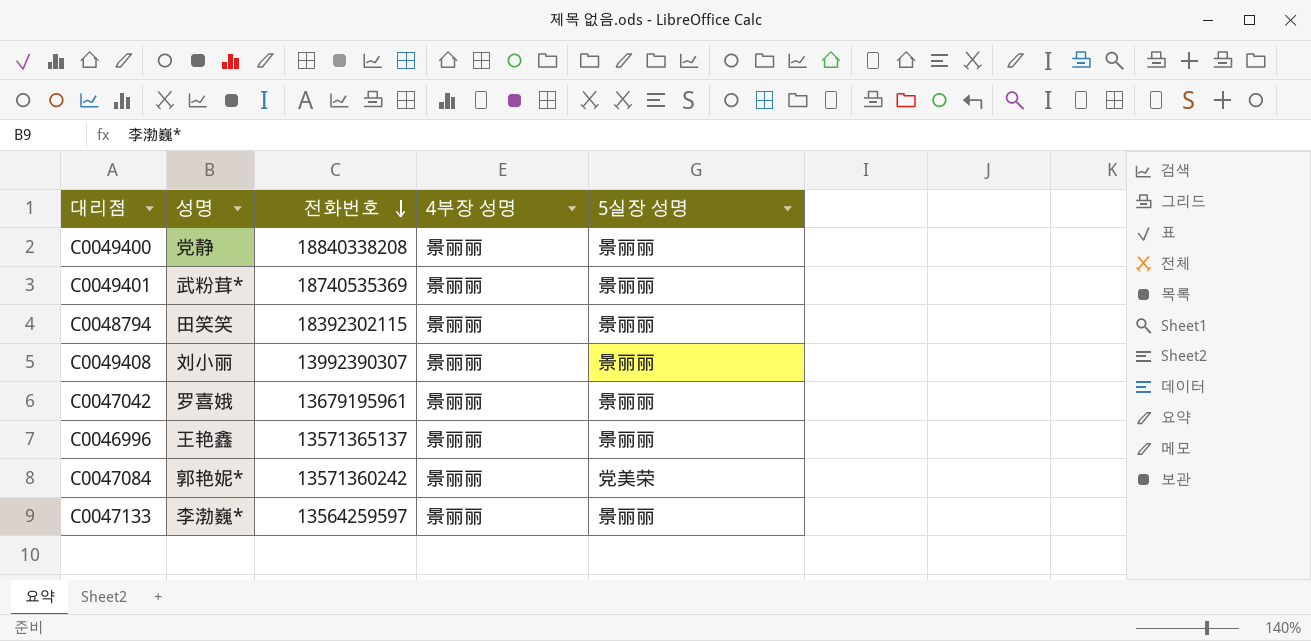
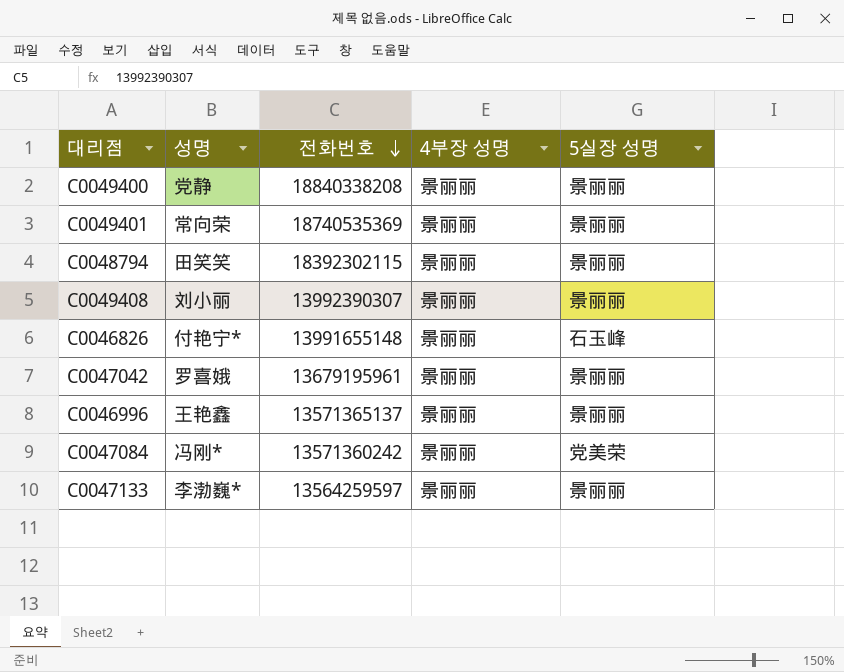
C0049401 | 성명: 武粉茸* -> 常向荣
row C0046826: none -> 付艳宁* | 13991655148 | 景丽丽 | 石玉峰
C0047084 | 성명: 郭艳妮* -> 冯刚*

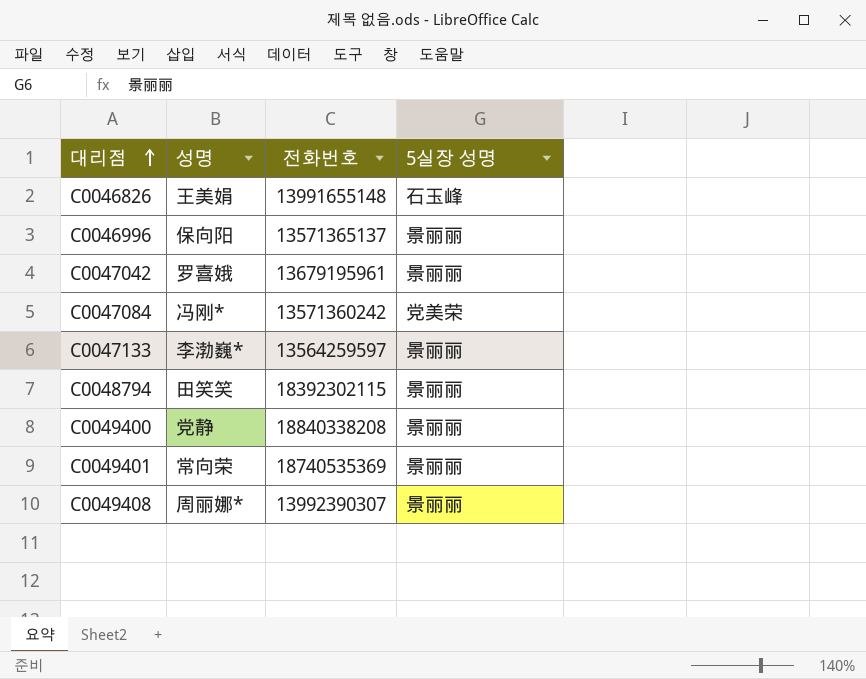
row order: 전화번호 descending -> 대리점 ascending
column 4부장 성명 | position: 4 -> none
C0046826 | 성명: 付艳宁* -> 王美娟
C0046996 | 성명: 王艳鑫 -> 保向阳
C0049408 | 성명: 刘小丽 -> 周丽娜*

